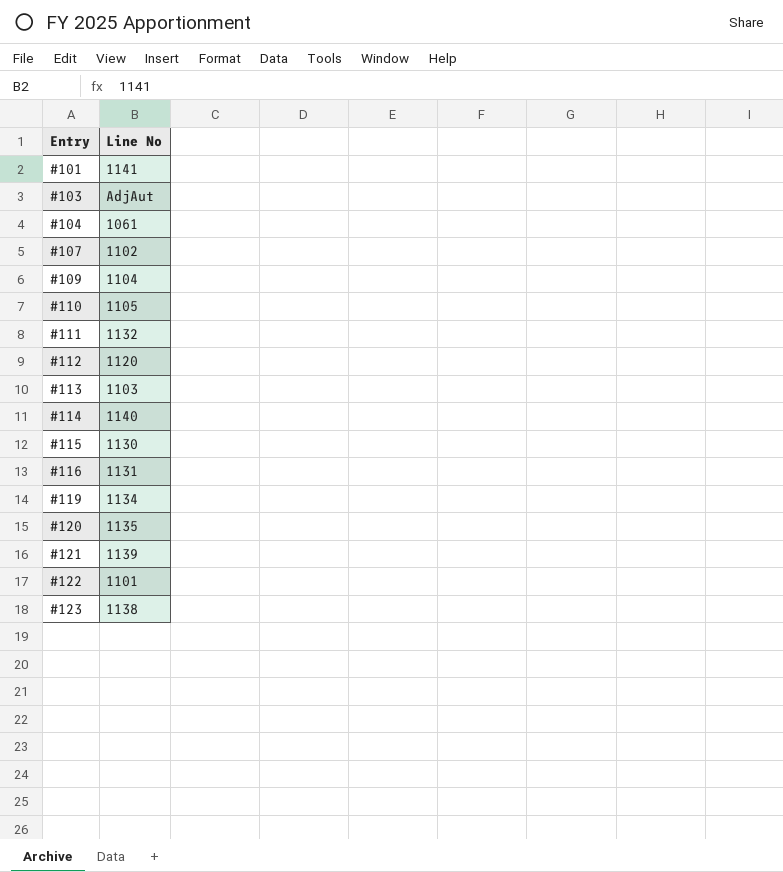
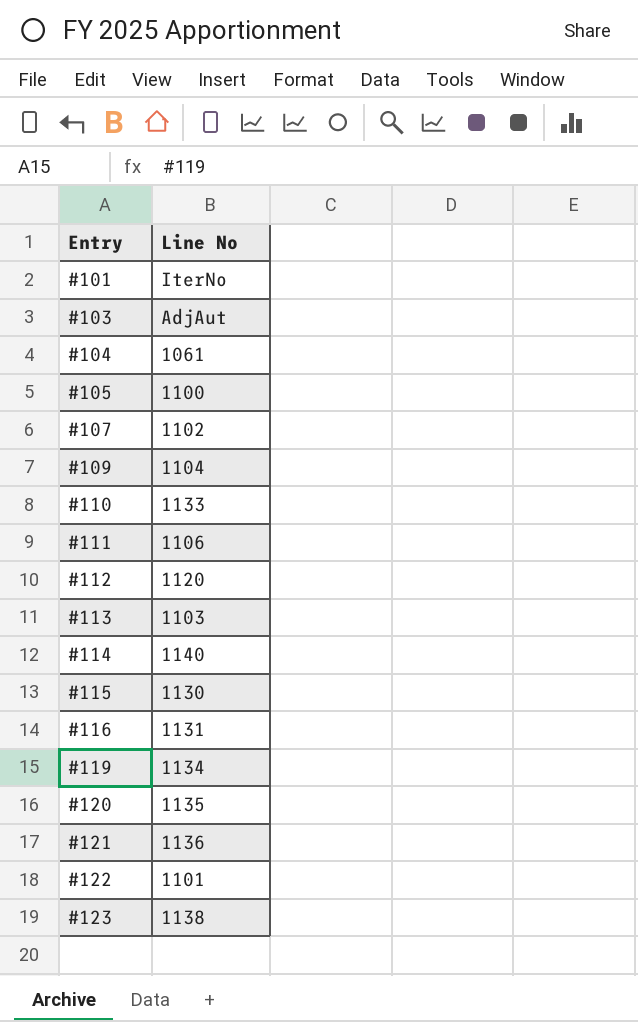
#101 | Line No: 1141 -> IterNo
row #105: none -> 1100
#110 | Line No: 1105 -> 1133
#111 | Line No: 1132 -> 1106
#121 | Line No: 1139 -> 1136

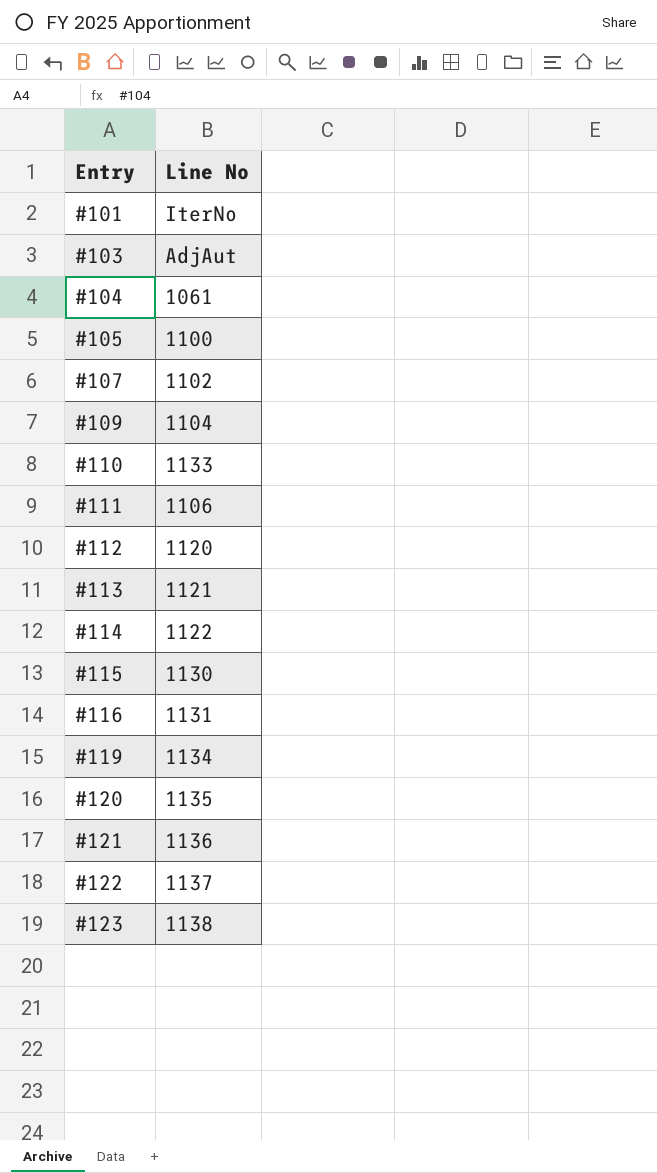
#113 | Line No: 1103 -> 1121
#114 | Line No: 1140 -> 1122
#122 | Line No: 1101 -> 1137

